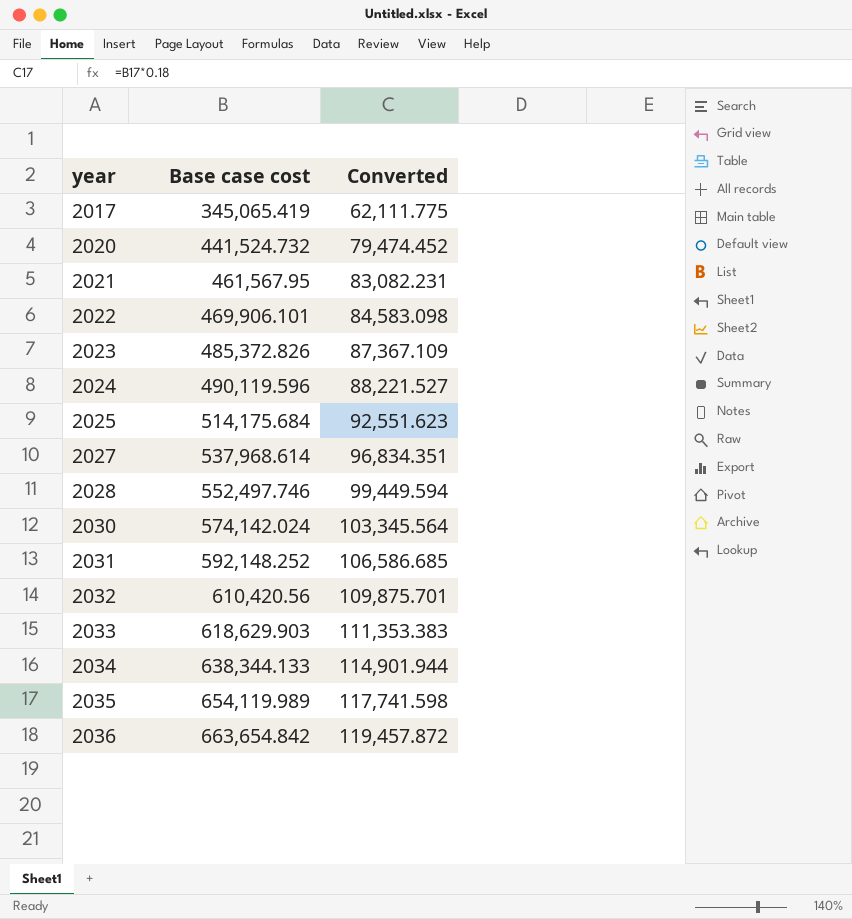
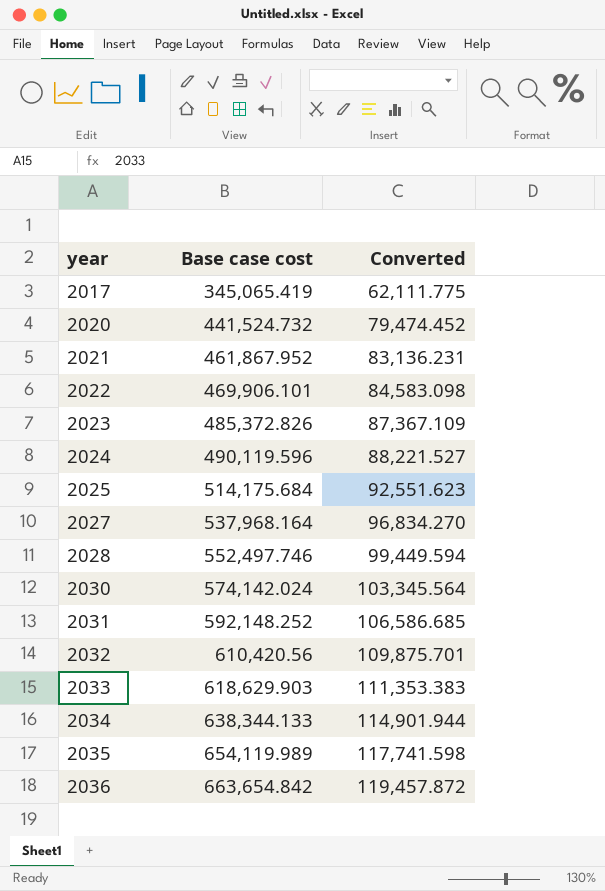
2021 | Base case cost: 461,567.95 -> 461,867.952
2021 | Converted: 83,082.231 -> 83,136.231
2027 | Base case cost: 537,968.614 -> 537,968.164
2027 | Converted: 96,834.351 -> 96,834.270

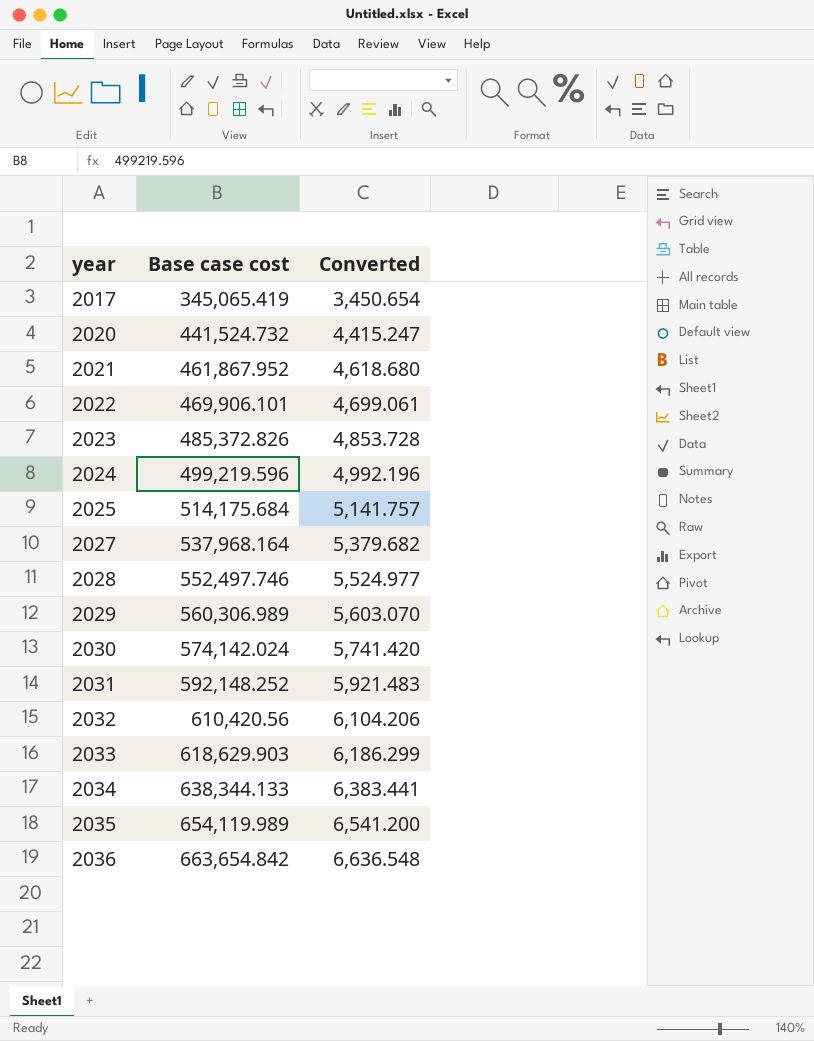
column Converted | formula: [Base case cost] * 0.18 -> [Base case cost] * 0.01
2024 | Base case cost: 490,119.596 -> 499,219.596
row 2029: none -> 560,306.989 | 5,603.070

